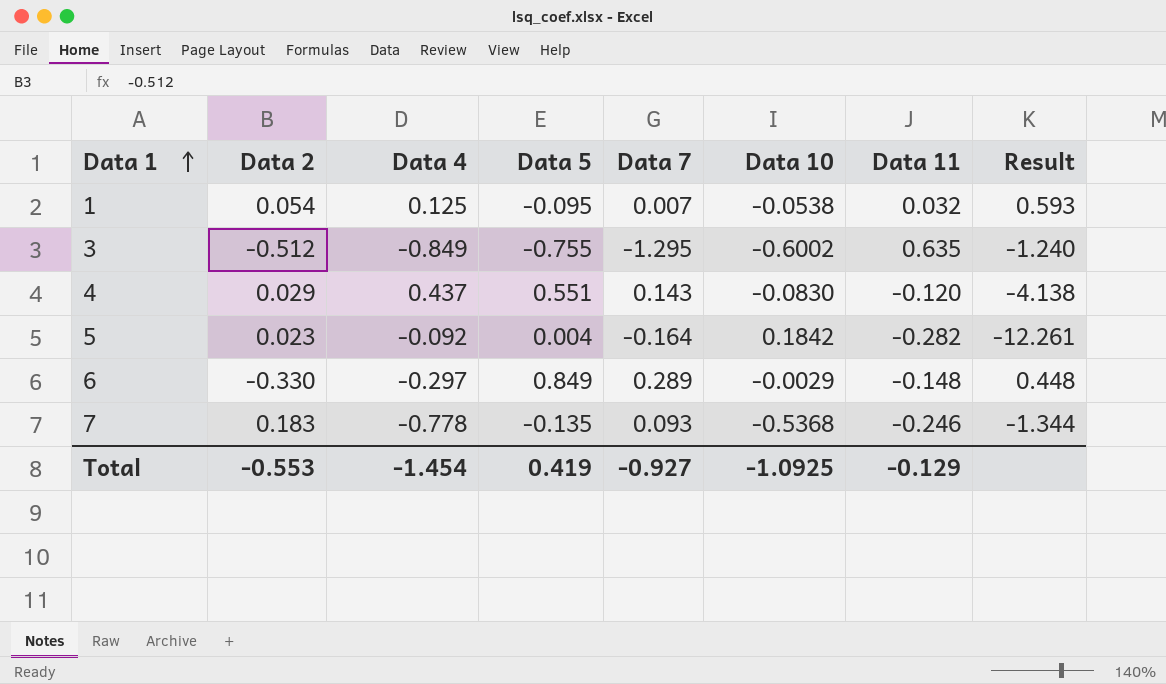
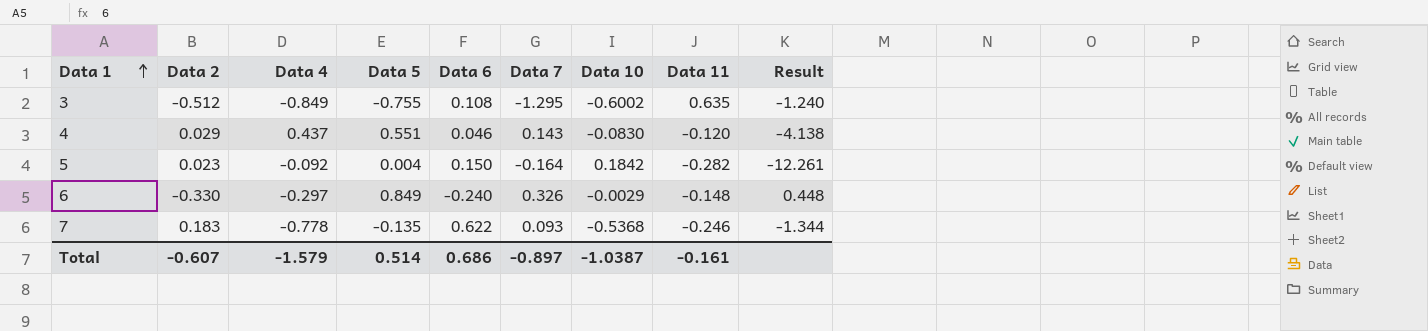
column Data 6 | position: none -> 5
row 1: 0.054 | 0.125 | -0.095 | 0.007 | -0.0538 | 0.032 | 0.593 -> none
6 | Data 7: 0.289 -> 0.326
Total | Data 2: -0.553 -> -0.607
Total | Data 4: -1.454 -> -1.579
Total | Data 5: 0.419 -> 0.514
Total | Data 7: -0.927 -> -0.897
Total | Data 10: -1.0925 -> -1.0387
Total | Data 11: -0.129 -> -0.161

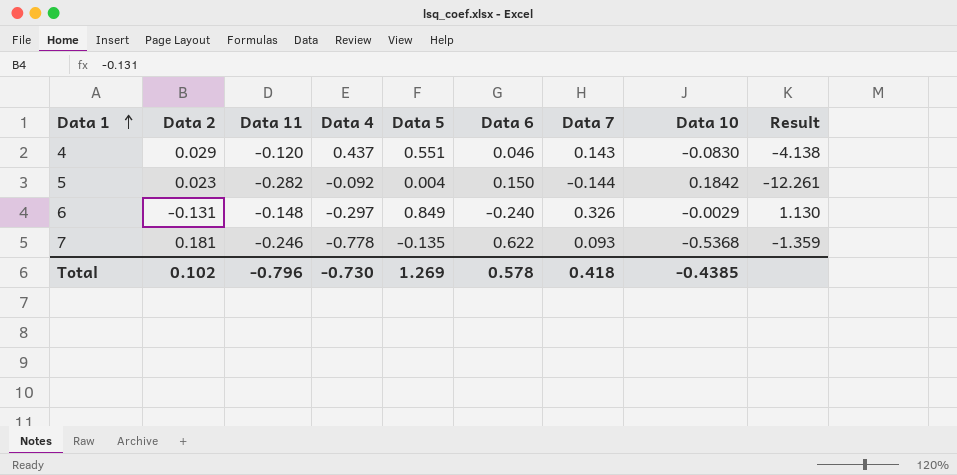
column Data 11 | position: 8 -> 3
row 3: -0.512 | -0.849 | -0.755 | 0.108 | -1.295 | -0.6002 | 0.635 | -1.240 -> none
5 | Data 7: -0.164 -> -0.144
6 | Data 2: -0.330 -> -0.131
6 | Result: 0.448 -> 1.130
7 | Data 2: 0.183 -> 0.181
7 | Result: -1.344 -> -1.359
Total | Data 2: -0.607 -> 0.102
Total | Data 11: -0.161 -> -0.796
Total | Data 4: -1.579 -> -0.730
Total | Data 5: 0.514 -> 1.269
Total | Data 6: 0.686 -> 0.578
Total | Data 7: -0.897 -> 0.418
Total | Data 10: -1.0387 -> -0.4385

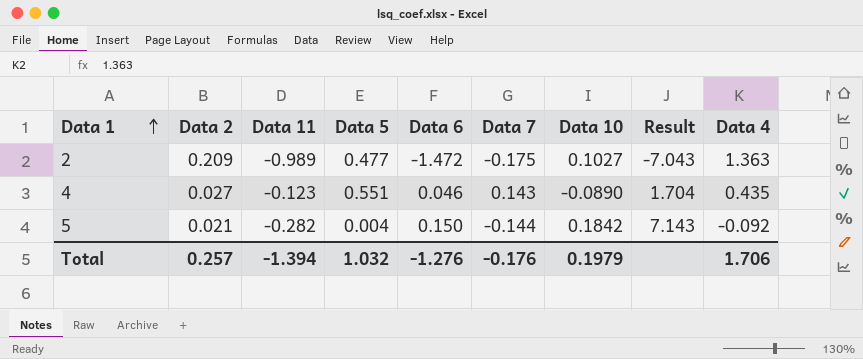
column Result | formula: [Data 11] / [Data 2] -> [Data 6] / [Data 2]
column Data 4 | position: 4 -> 9
row 6: -0.131 | -0.148 | -0.297 | 0.849 | -0.240 | 0.326 | -0.0029 | 1.130 -> none
row 7: 0.181 | -0.246 | -0.778 | -0.135 | 0.622 | 0.093 | -0.5368 | -1.359 -> none
row 2: none -> 0.209 | -0.989 | 0.477 | -1.472 | -0.175 | 0.1027 | -7.043 | 1.363
4 | Data 2: 0.029 -> 0.027
4 | Data 11: -0.120 -> -0.123
4 | Data 10: -0.0830 -> -0.0890
4 | Data 4: 0.437 -> 0.435
5 | Data 2: 0.023 -> 0.021
Total | Data 2: 0.102 -> 0.257
Total | Data 11: -0.796 -> -1.394
Total | Data 5: 1.269 -> 1.032
Total | Data 6: 0.578 -> -1.276
Total | Data 7: 0.418 -> -0.176
Total | Data 10: -0.4385 -> 0.1979
Total | Data 4: -0.730 -> 1.706

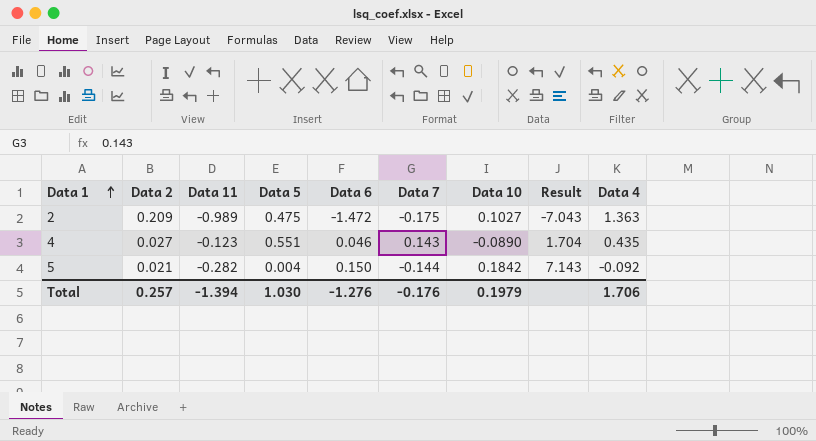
2 | Data 5: 0.477 -> 0.475
Total | Data 5: 1.032 -> 1.030

